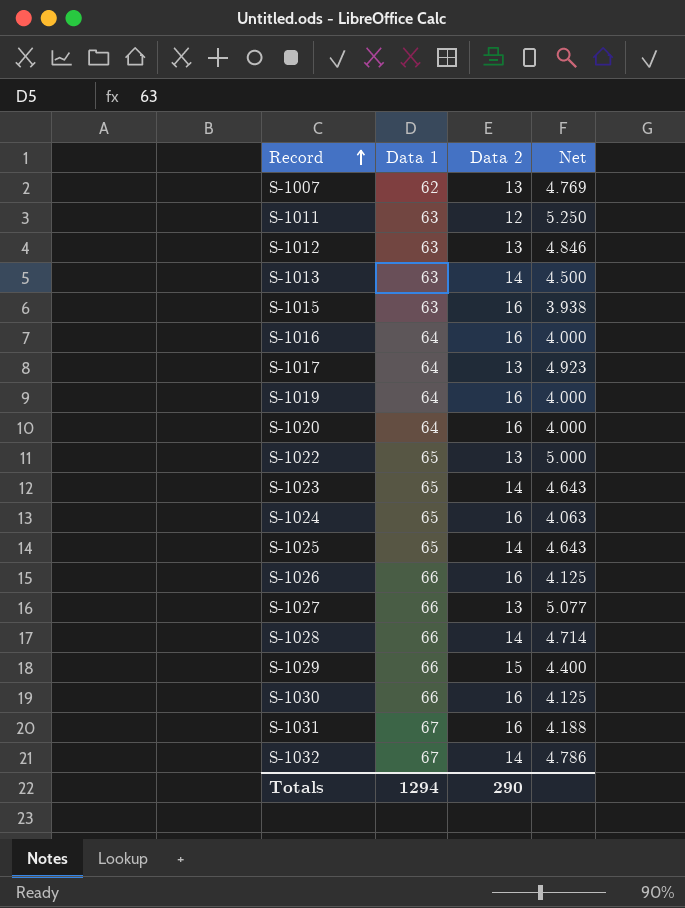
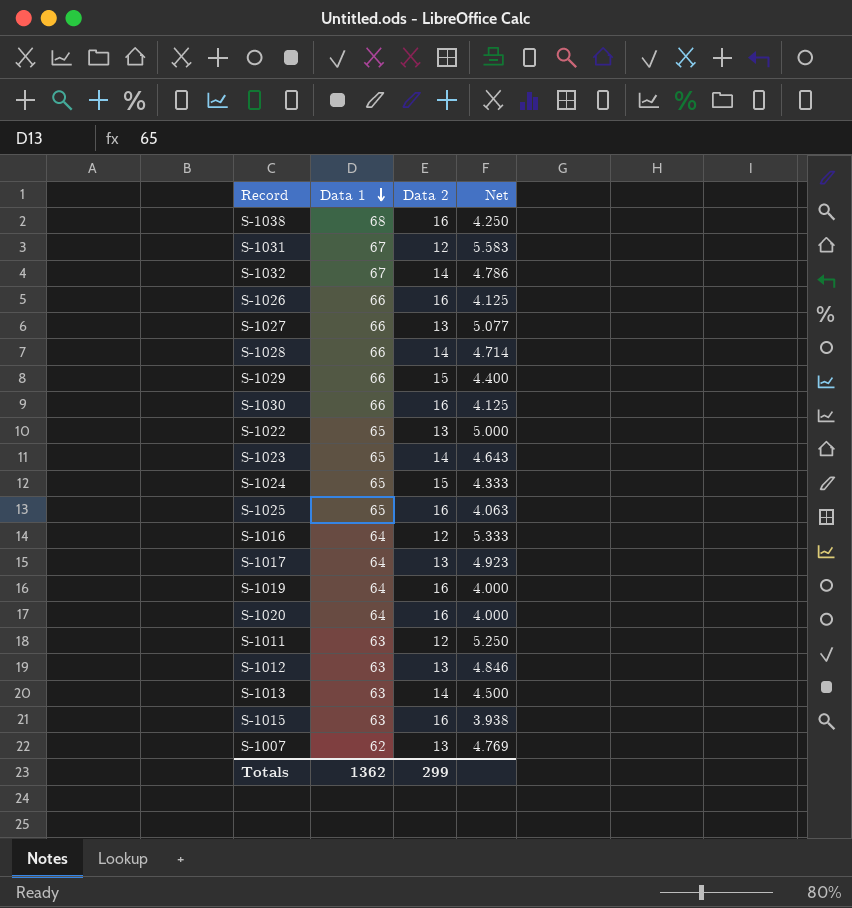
row order: Record ascending -> Data 1 descending
row S-1038: none -> 68 | 16 | 4.250
S-1031 | Data 2: 16 -> 12
S-1031 | Net: 4.188 -> 5.583
S-1024 | Data 2: 16 -> 15
S-1024 | Net: 4.063 -> 4.333
S-1025 | Data 2: 14 -> 16
S-1025 | Net: 4.643 -> 4.063
S-1016 | Data 2: 16 -> 12
S-1016 | Net: 4.000 -> 5.333
Totals | Data 1: 1294 -> 1362
Totals | Data 2: 290 -> 299

